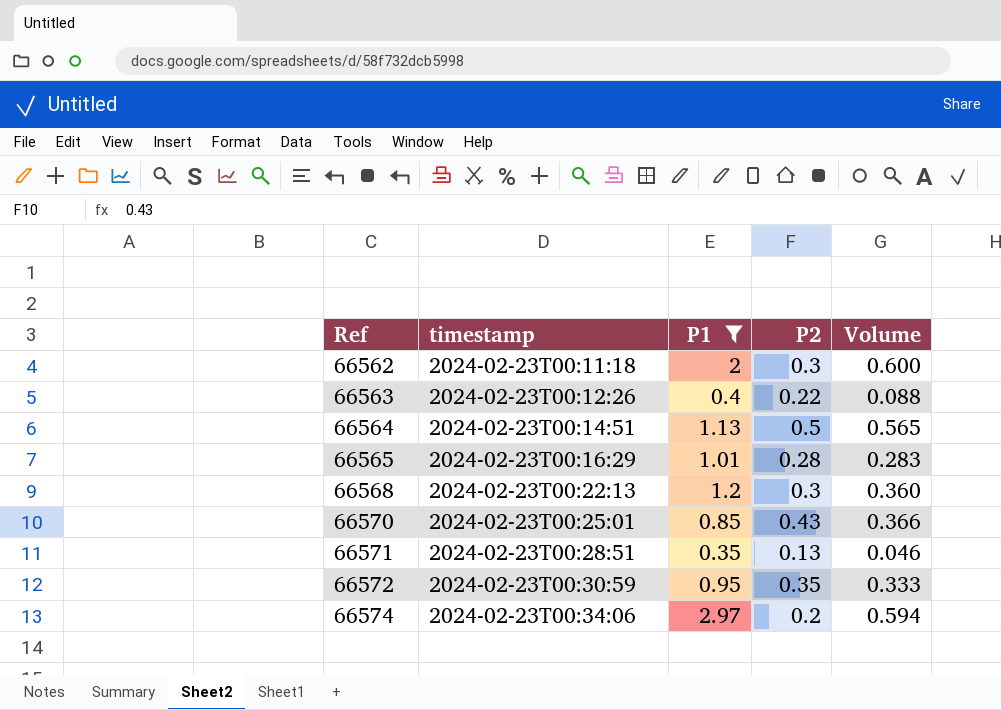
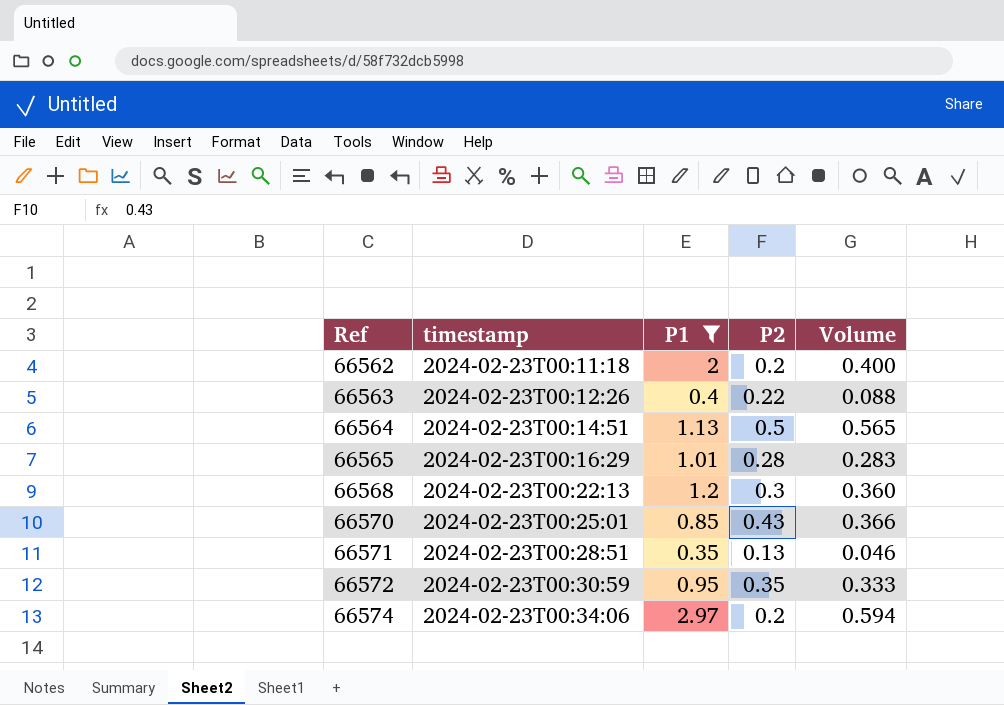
66562 | P2: 0.3 -> 0.2
66562 | Volume: 0.600 -> 0.400

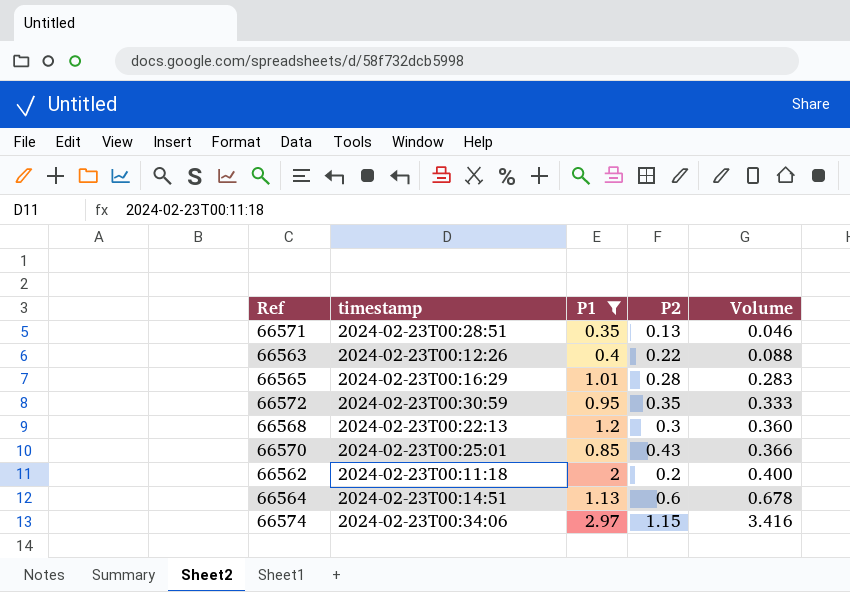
row order: Ref ascending -> Volume ascending
66564 | P2: 0.5 -> 0.6
66564 | Volume: 0.565 -> 0.678
66574 | P2: 0.2 -> 1.15
66574 | Volume: 0.594 -> 3.416

